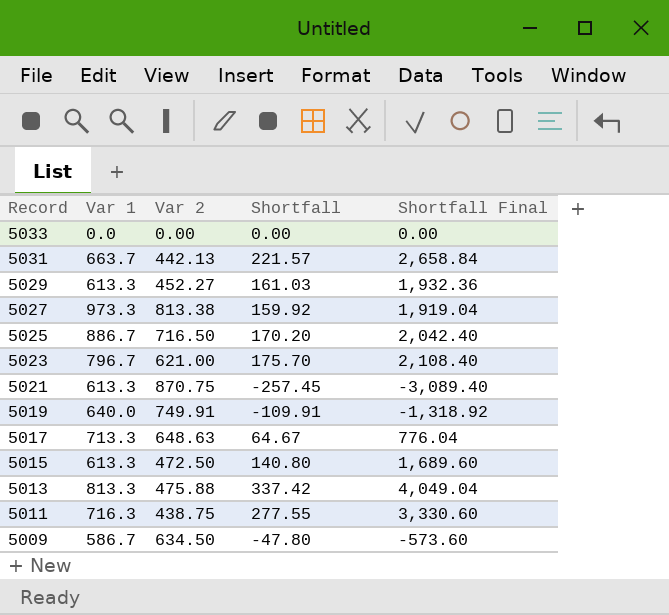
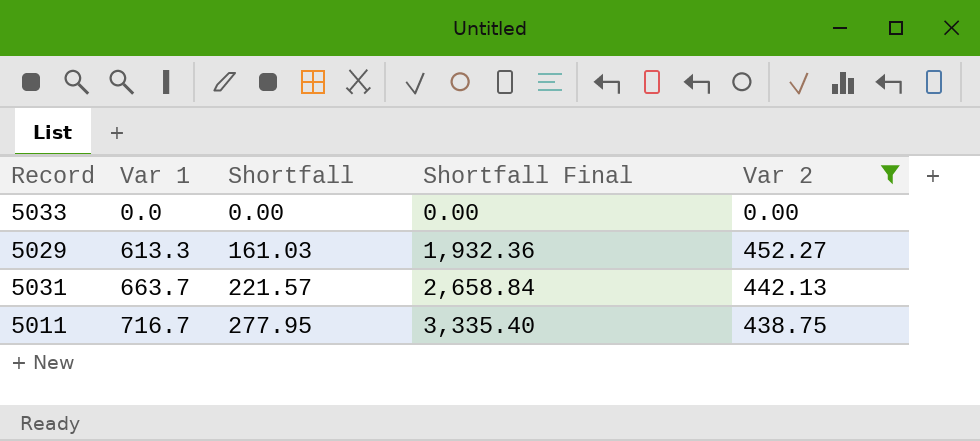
filter: none -> Var 2 <= 452.27
row order: Record descending -> Var 1 ascending
column Var 2 | position: 3 -> 5
5011 | Var 1: 716.3 -> 716.7
5011 | Shortfall: 277.55 -> 277.95
5011 | Shortfall Final: 3,330.60 -> 3,335.40

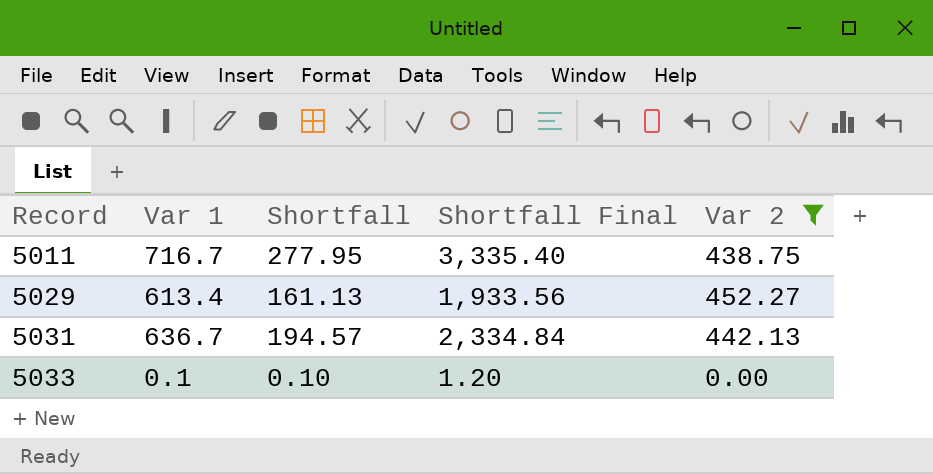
row order: Var 1 ascending -> Record ascending
5029 | Var 1: 613.3 -> 613.4
5029 | Shortfall: 161.03 -> 161.13
5029 | Shortfall Final: 1,932.36 -> 1,933.56
5031 | Var 1: 663.7 -> 636.7
5031 | Shortfall: 221.57 -> 194.57
5031 | Shortfall Final: 2,658.84 -> 2,334.84
5033 | Var 1: 0.0 -> 0.1
5033 | Shortfall: 0.00 -> 0.10
5033 | Shortfall Final: 0.00 -> 1.20

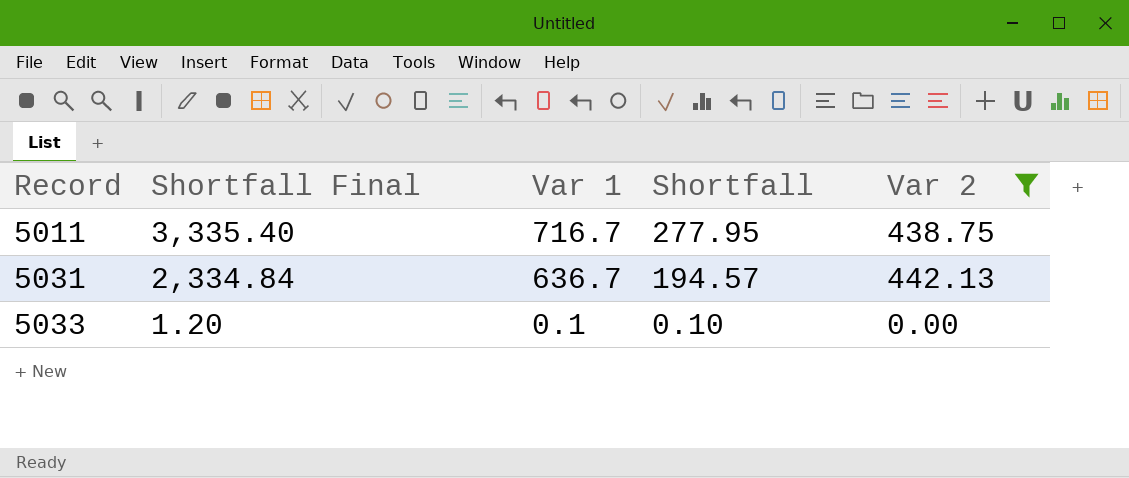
column Shortfall Final | position: 4 -> 2
row 5029: 613.4 | 161.13 | 1,933.56 | 452.27 -> none

